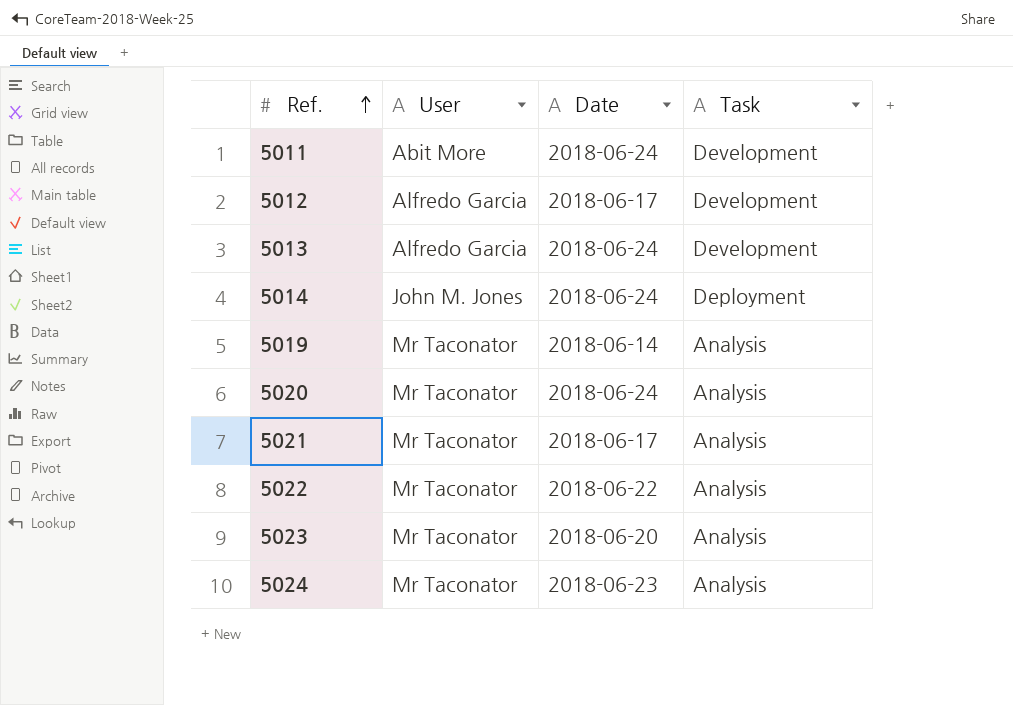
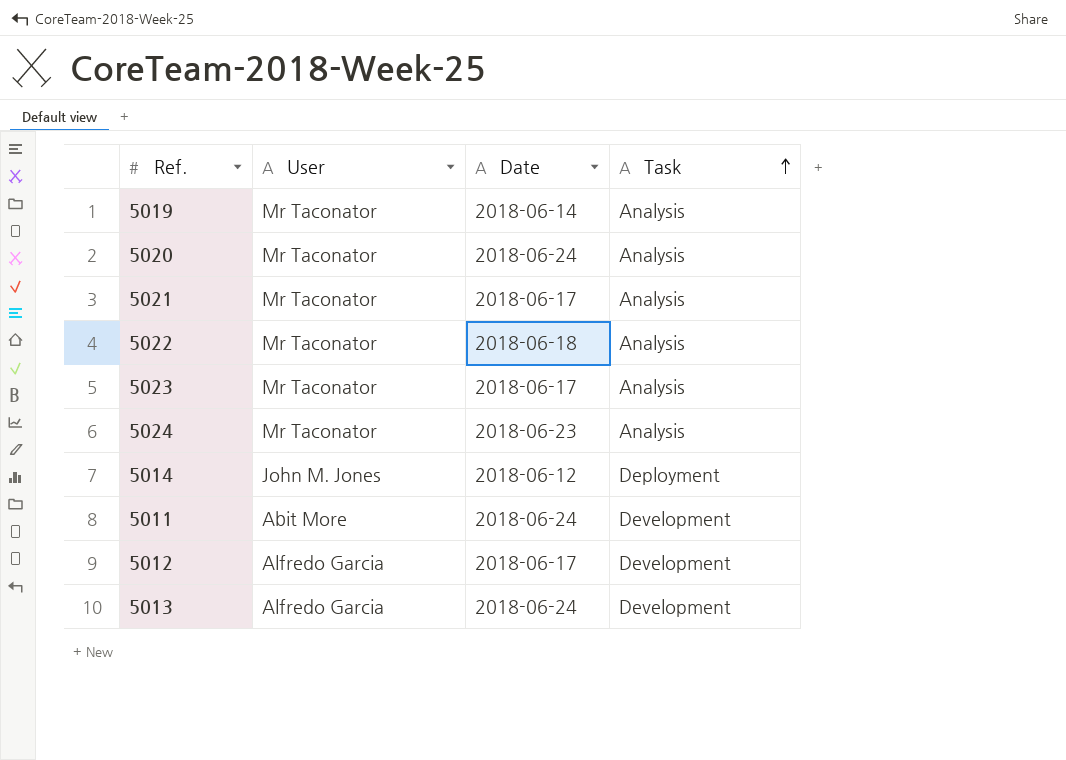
row order: Ref. ascending -> Task ascending
5022 | Date: 2018-06-22 -> 2018-06-18
5023 | Date: 2018-06-20 -> 2018-06-17
5014 | Date: 2018-06-24 -> 2018-06-12

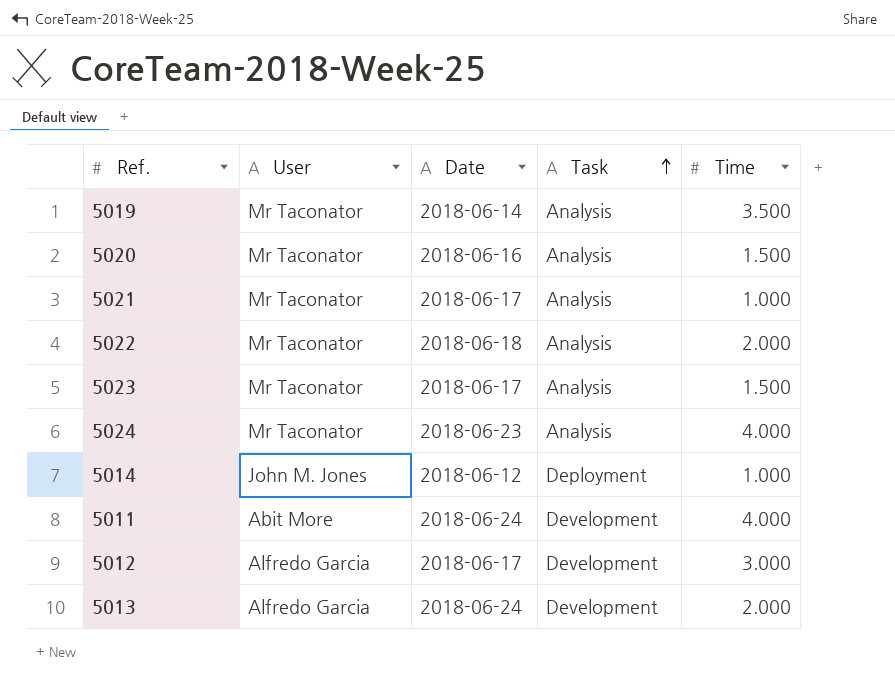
column Time | position: none -> 5
5020 | Date: 2018-06-24 -> 2018-06-16

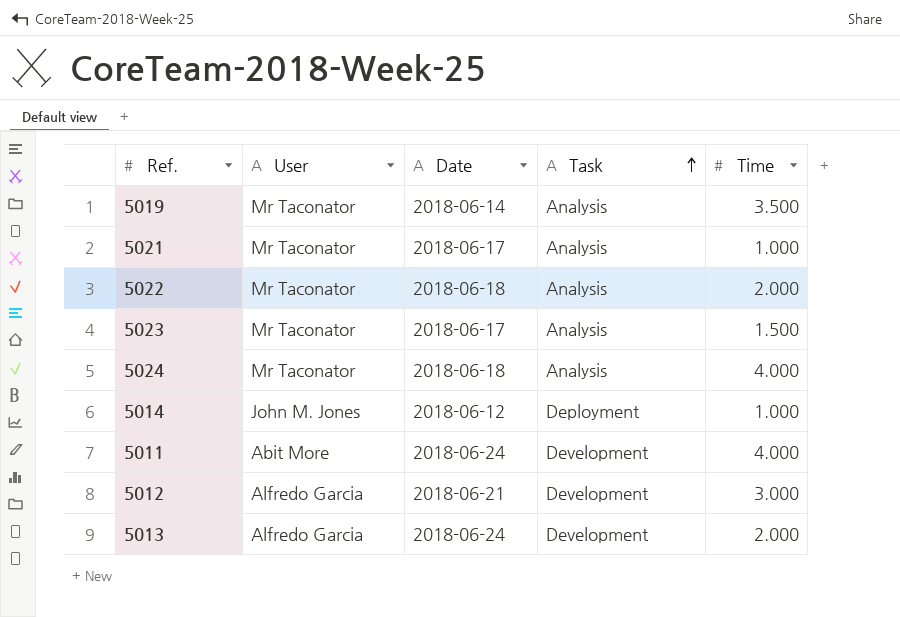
row 5020: Mr Taconator | 2018-06-16 | Analysis | 1.500 -> none
5024 | Date: 2018-06-23 -> 2018-06-18
5012 | Date: 2018-06-17 -> 2018-06-21

